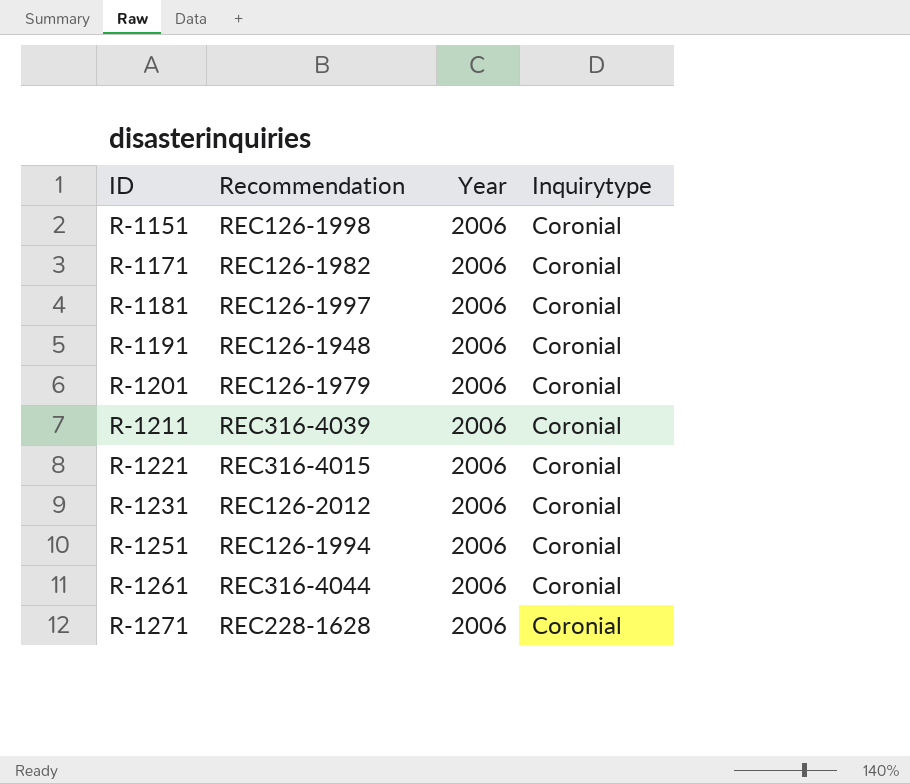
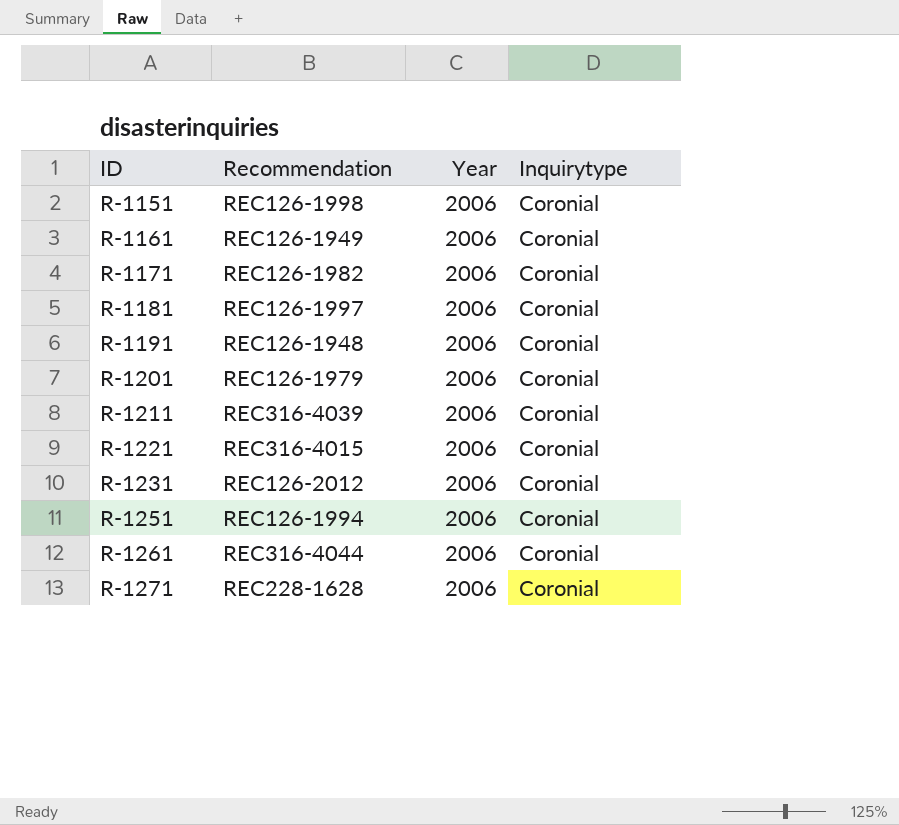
row R-1161: none -> REC126-1949 | 2006 | Coronial

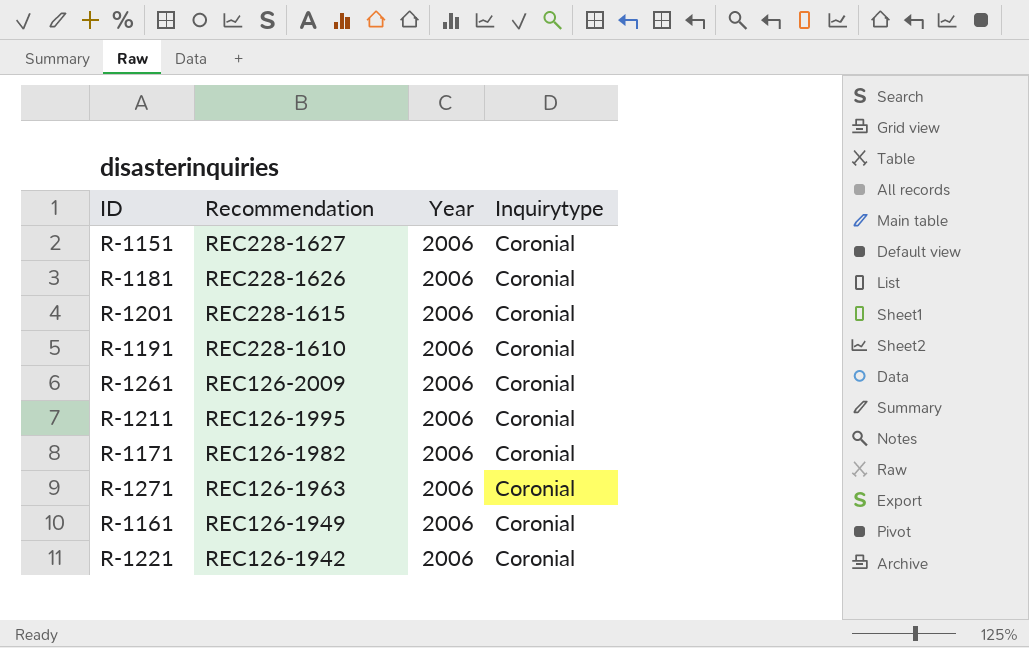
row order: ID ascending -> Recommendation descending
row R-1231: REC126-2012 | 2006 | Coronial -> none
row R-1251: REC126-1994 | 2006 | Coronial -> none
R-1151 | Recommendation: REC126-1998 -> REC228-1627
R-1181 | Recommendation: REC126-1997 -> REC228-1626
R-1201 | Recommendation: REC126-1979 -> REC228-1615
R-1191 | Recommendation: REC126-1948 -> REC228-1610
R-1261 | Recommendation: REC316-4044 -> REC126-2009
R-1211 | Recommendation: REC316-4039 -> REC126-1995
R-1271 | Recommendation: REC228-1628 -> REC126-1963
R-1221 | Recommendation: REC316-4015 -> REC126-1942

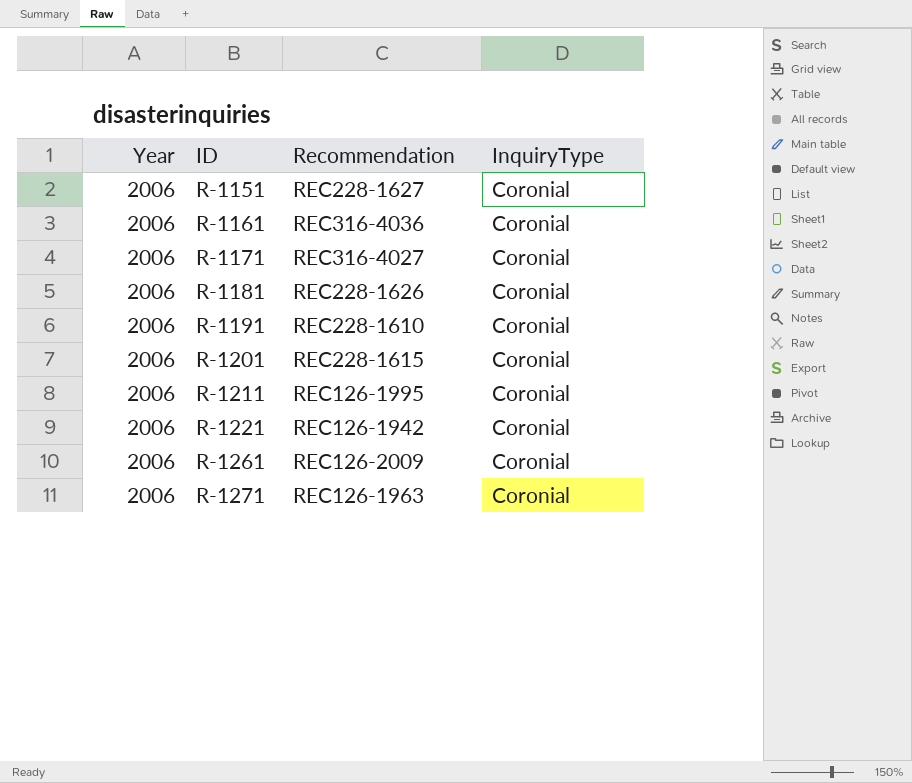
row order: Recommendation descending -> ID ascending
column Year | position: 3 -> 1
column name: Inquirytype -> InquiryType
R-1161 | Recommendation: REC126-1949 -> REC316-4036
R-1171 | Recommendation: REC126-1982 -> REC316-4027

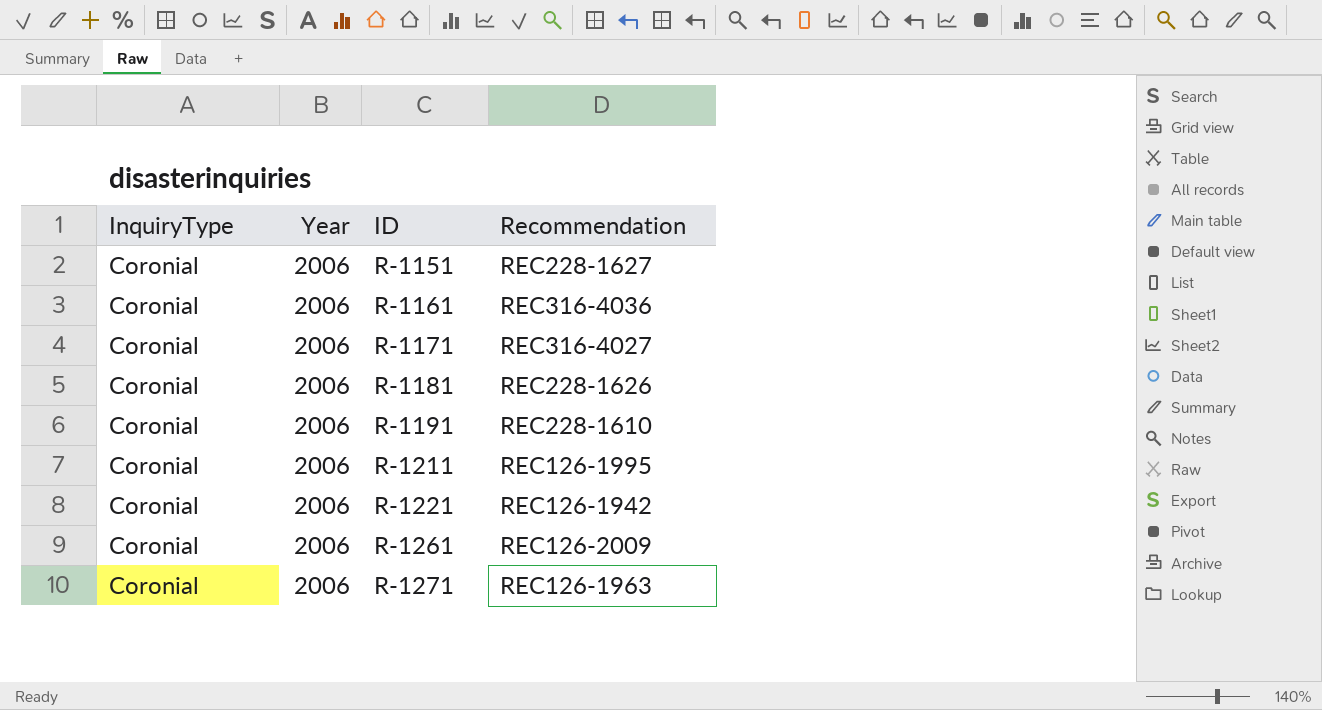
column InquiryType | position: 4 -> 1
row R-1201: 2006 | REC228-1615 | Coronial -> none

